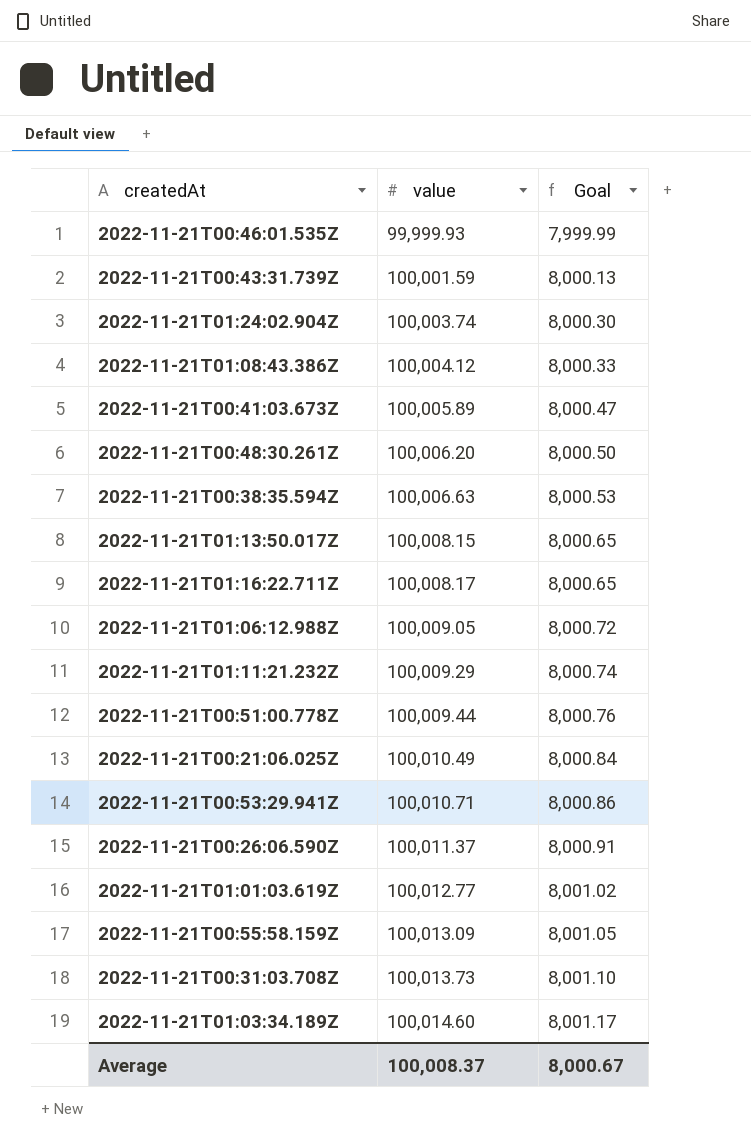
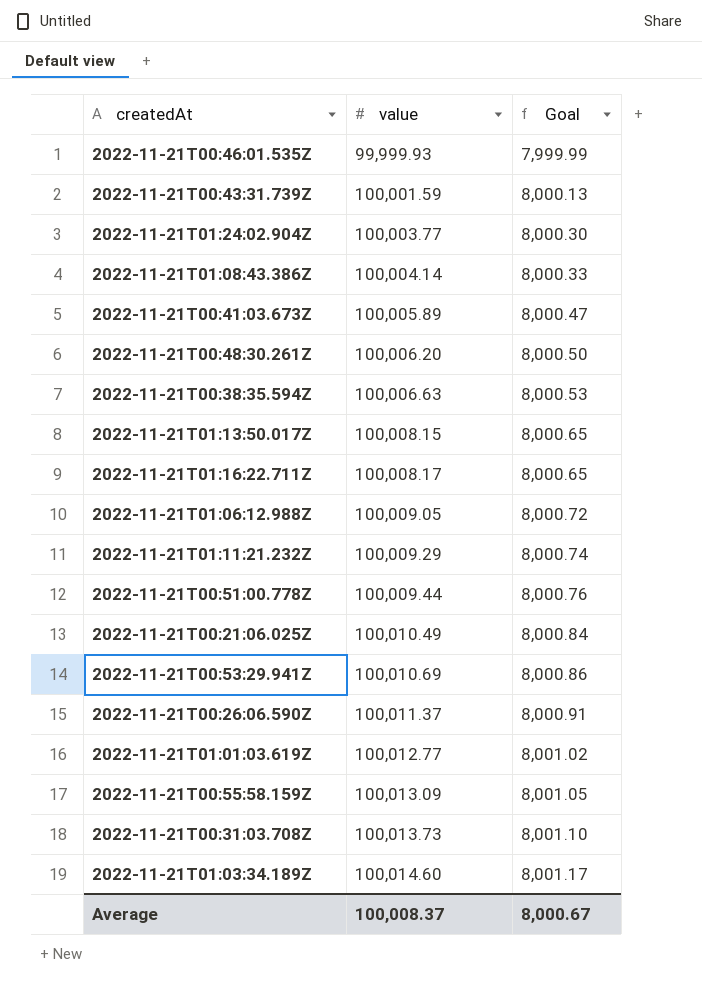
2022-11-21T01:24:02.904Z | value: 100,003.74 -> 100,003.77
2022-11-21T01:08:43.386Z | value: 100,004.12 -> 100,004.14
2022-11-21T00:53:29.941Z | value: 100,010.71 -> 100,010.69

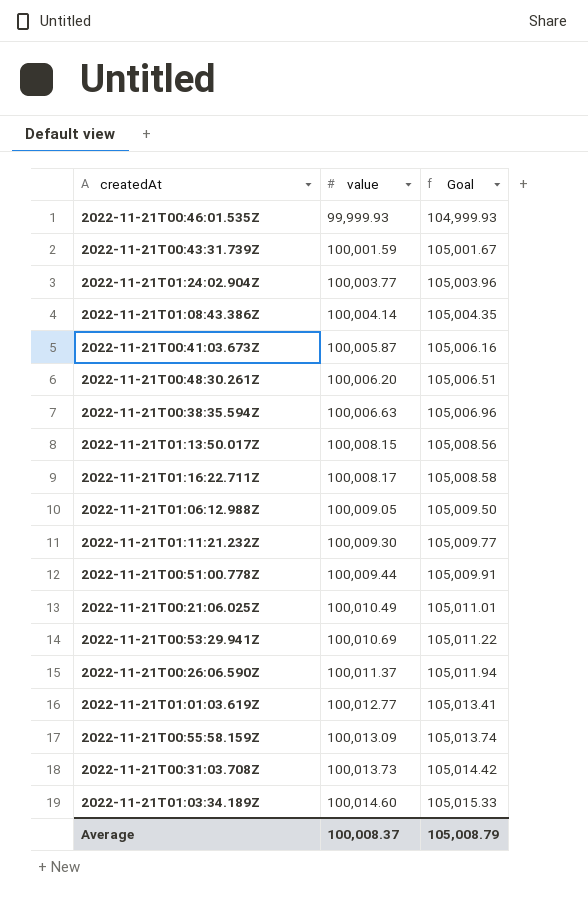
column Goal | formula: [value] * 0.08 -> [value] * 1.05
2022-11-21T00:41:03.673Z | value: 100,005.89 -> 100,005.87
2022-11-21T01:11:21.232Z | value: 100,009.29 -> 100,009.30
Average | Goal: 8,000.67 -> 105,008.79

